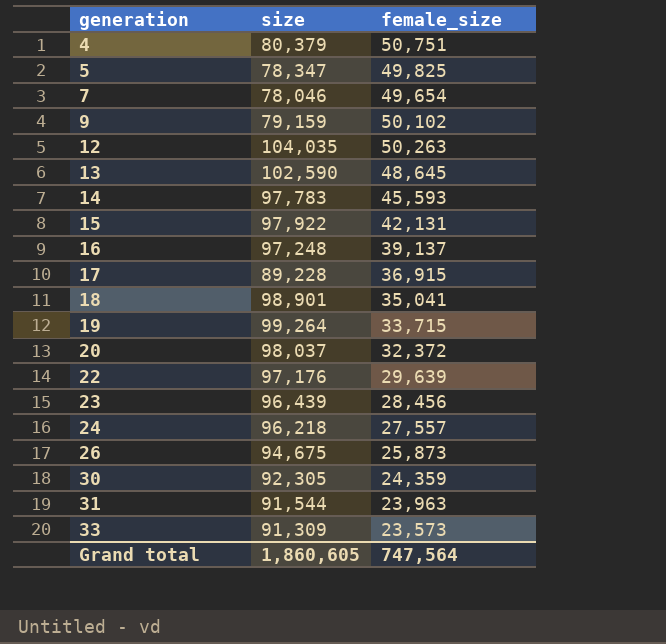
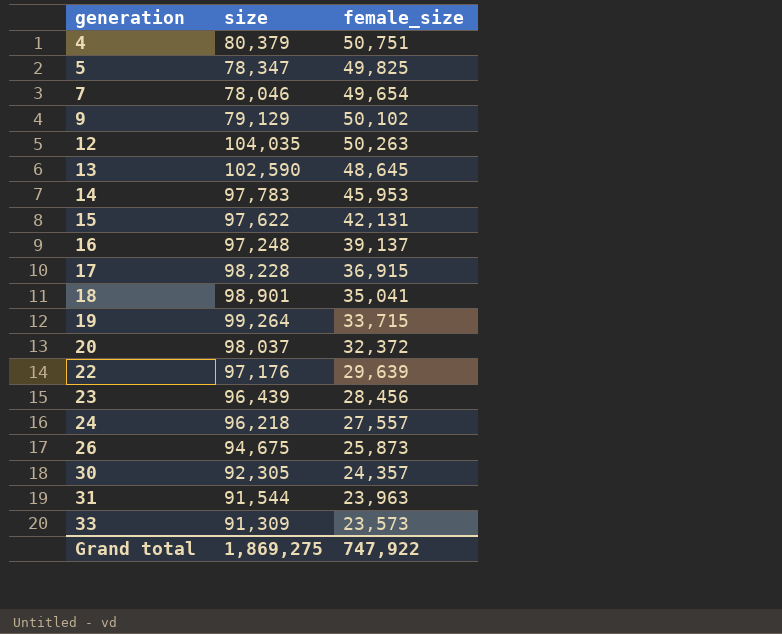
9 | size: 79,159 -> 79,129
14 | female_size: 45,593 -> 45,953
15 | size: 97,922 -> 97,622
17 | size: 89,228 -> 98,228
30 | female_size: 24,359 -> 24,357
Grand total | size: 1,860,605 -> 1,869,275
Grand total | female_size: 747,564 -> 747,922

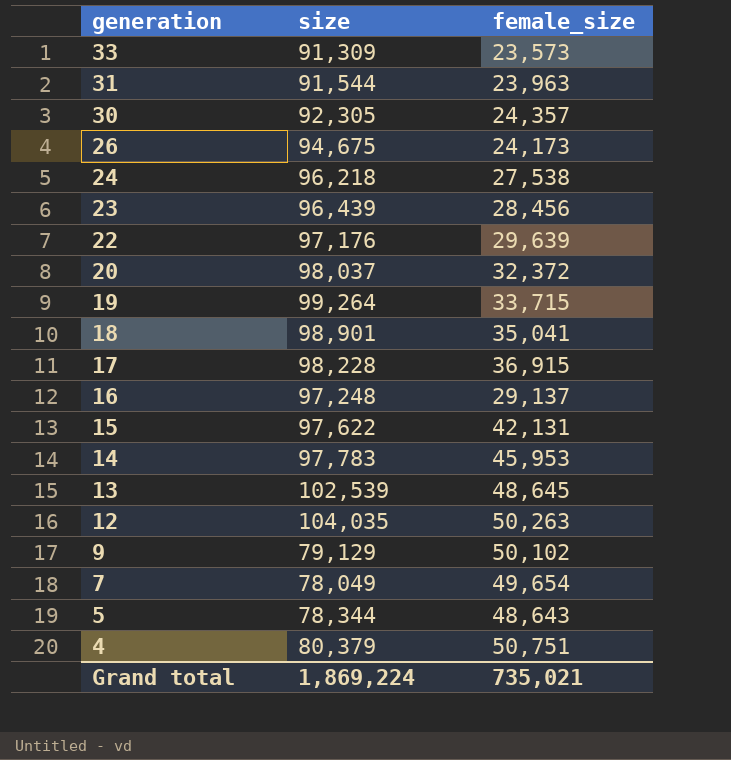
row order: generation ascending -> generation descending
26 | female_size: 25,873 -> 24,173
24 | female_size: 27,557 -> 27,538
16 | female_size: 39,137 -> 29,137
13 | size: 102,590 -> 102,539
7 | size: 78,046 -> 78,049
5 | size: 78,347 -> 78,344
5 | female_size: 49,825 -> 48,643
Grand total | size: 1,869,275 -> 1,869,224
Grand total | female_size: 747,922 -> 735,021

